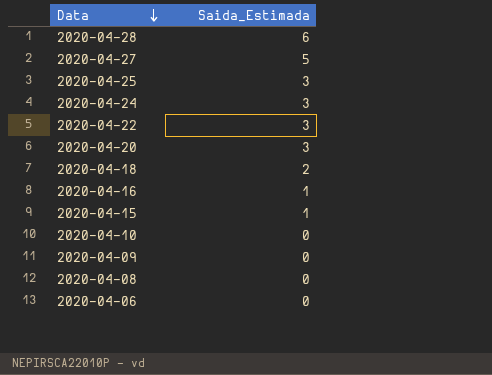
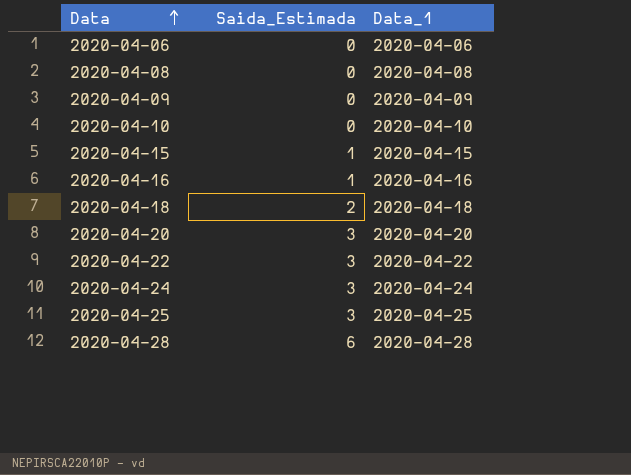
row order: Data descending -> Data ascending
column Data_1 | position: none -> 3
row 2020-04-27: 5 -> none

